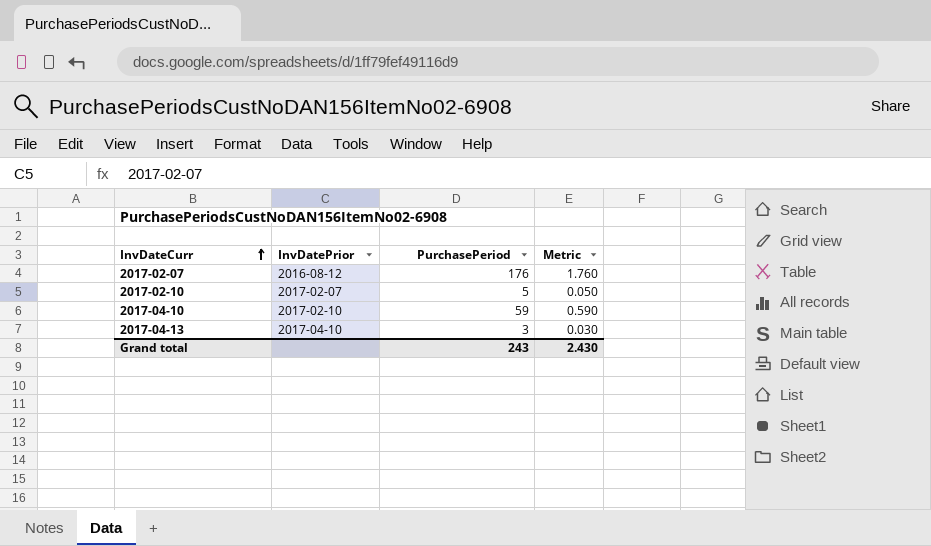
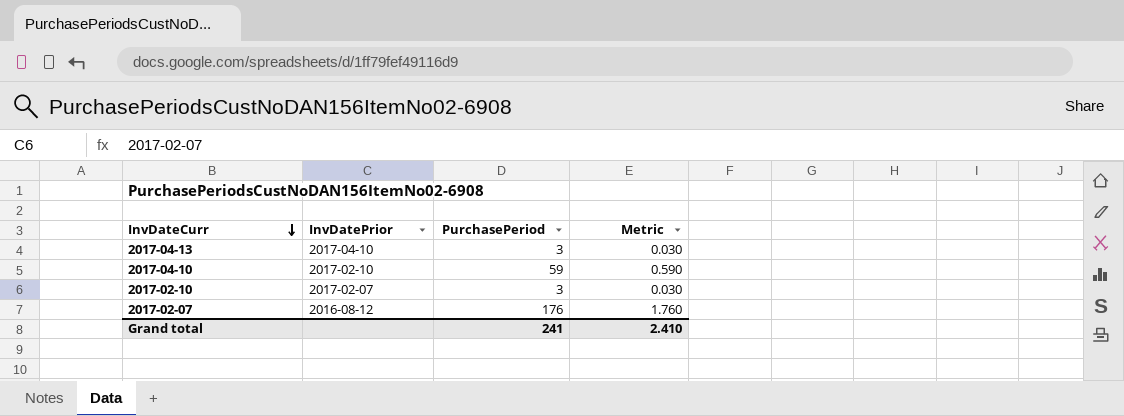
row order: InvDateCurr ascending -> InvDateCurr descending
2017-02-10 | PurchasePeriod: 5 -> 3
2017-02-10 | Metric: 0.050 -> 0.030
Grand total | PurchasePeriod: 243 -> 241
Grand total | Metric: 2.430 -> 2.410

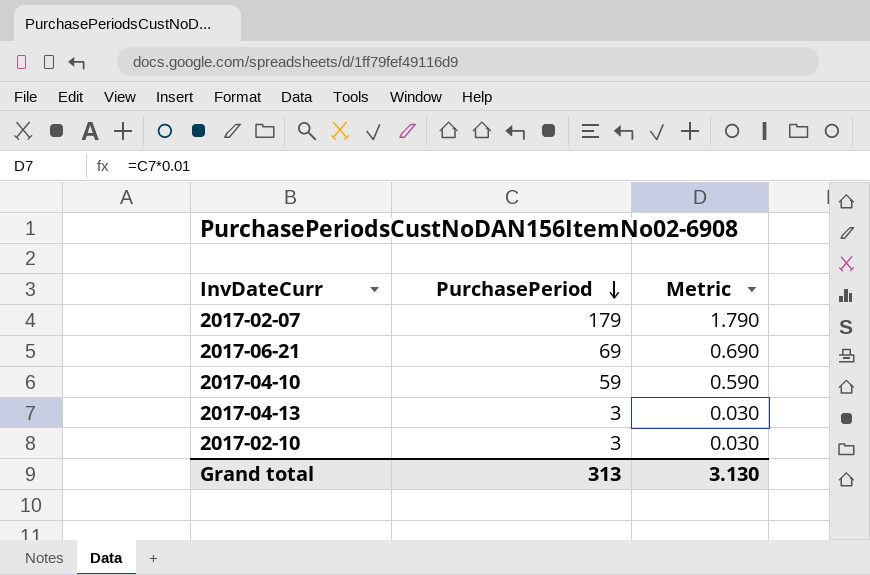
row order: InvDateCurr descending -> PurchasePeriod descending
column InvDatePrior | position: 2 -> none
2017-02-07 | PurchasePeriod: 176 -> 179
2017-02-07 | Metric: 1.760 -> 1.790
row 2017-06-21: none -> 69 | 0.690
Grand total | PurchasePeriod: 241 -> 313
Grand total | Metric: 2.410 -> 3.130

